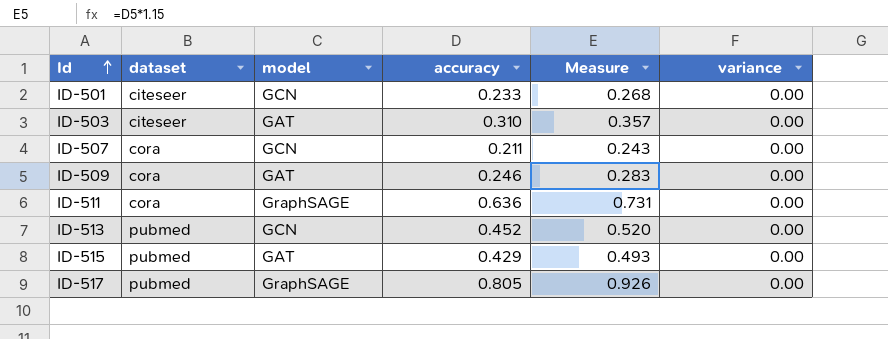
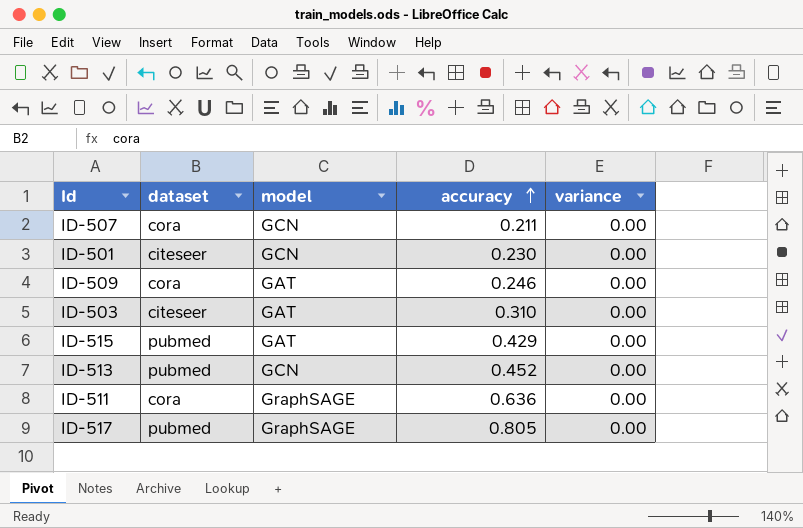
row order: Id ascending -> accuracy ascending
column Measure | formula: [accuracy] * 1.15 -> none
ID-501 | accuracy: 0.233 -> 0.230

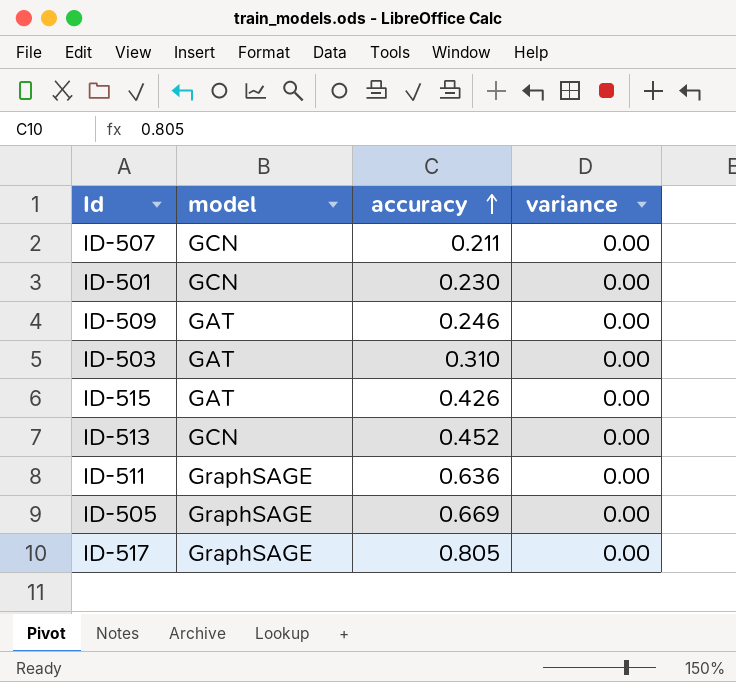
column dataset | position: 2 -> none
ID-515 | accuracy: 0.429 -> 0.426
row ID-505: none -> GraphSAGE | 0.669 | 0.00

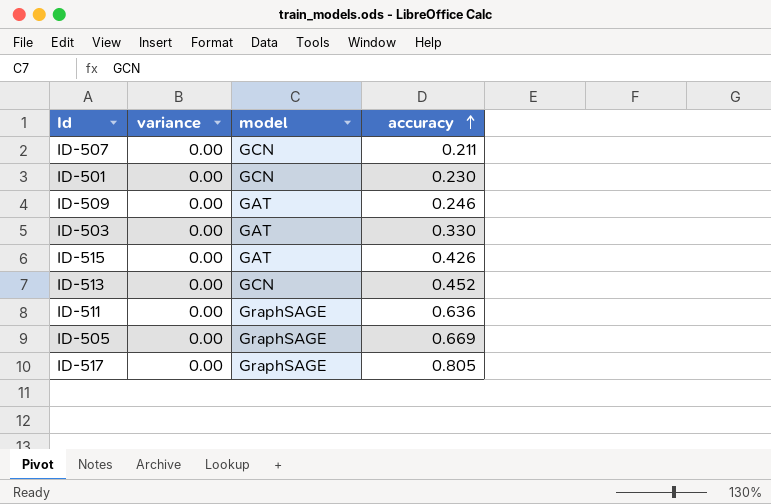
column variance | position: 4 -> 2
ID-503 | accuracy: 0.310 -> 0.330

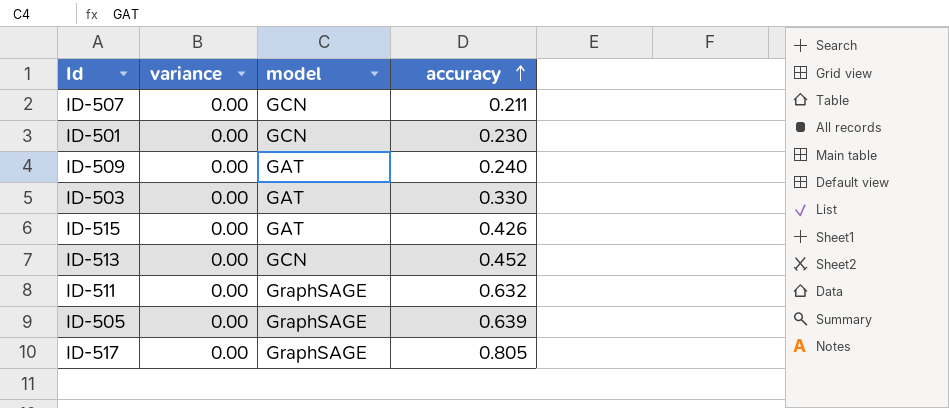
ID-509 | accuracy: 0.246 -> 0.240
ID-511 | accuracy: 0.636 -> 0.632
ID-505 | accuracy: 0.669 -> 0.639

